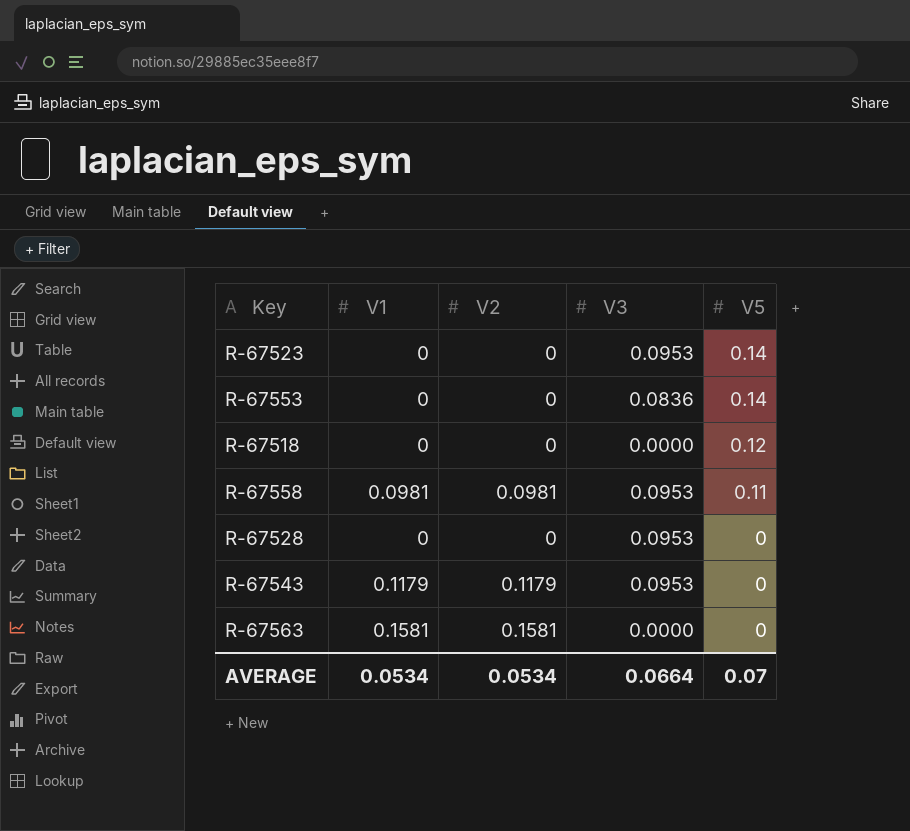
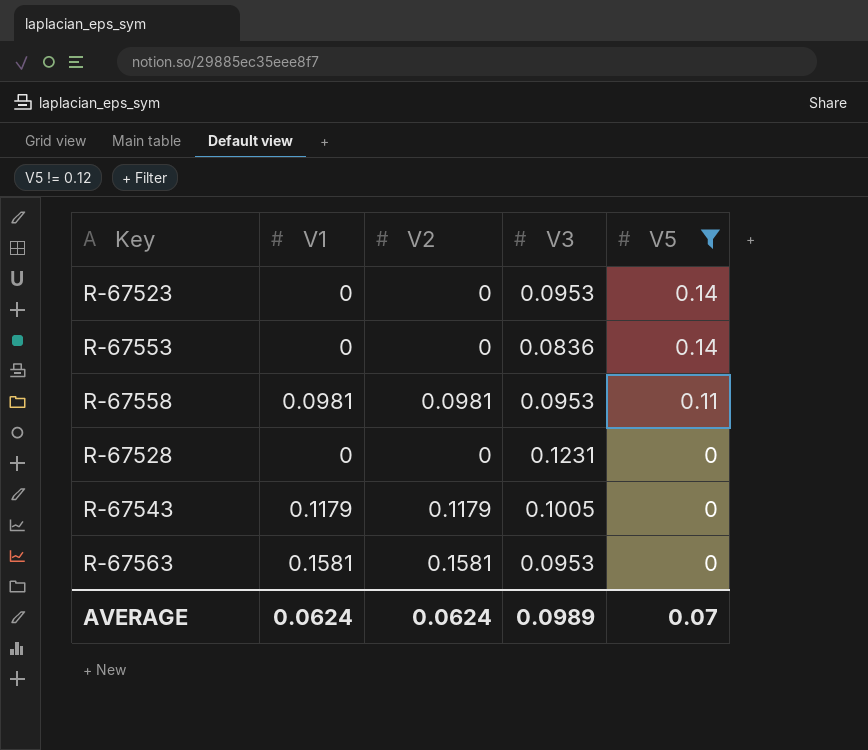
filter: none -> V5 != 0.12
R-67528 | V3: 0.0953 -> 0.1231
R-67543 | V3: 0.0953 -> 0.1005
R-67563 | V3: 0.0000 -> 0.0953
AVERAGE | V1: 0.0534 -> 0.0624
AVERAGE | V2: 0.0534 -> 0.0624
AVERAGE | V3: 0.0664 -> 0.0989

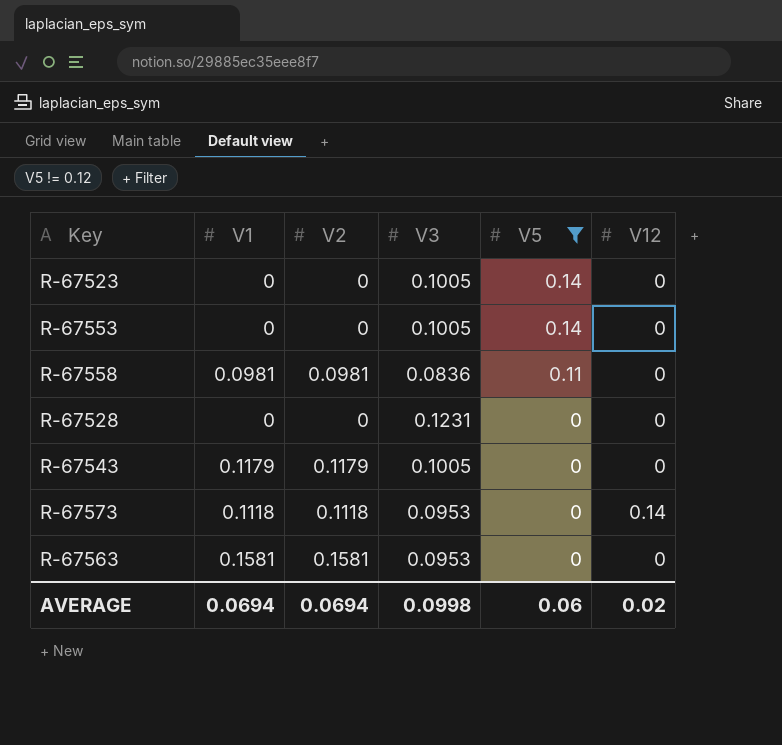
column V12 | position: none -> 6
R-67523 | V3: 0.0953 -> 0.1005
R-67553 | V3: 0.0836 -> 0.1005
R-67558 | V3: 0.0953 -> 0.0836
row R-67573: none -> 0.1118 | 0.1118 | 0.0953 | 0 | 0.14
AVERAGE | V1: 0.0624 -> 0.0694
AVERAGE | V2: 0.0624 -> 0.0694
AVERAGE | V3: 0.0989 -> 0.0998
AVERAGE | V5: 0.07 -> 0.06

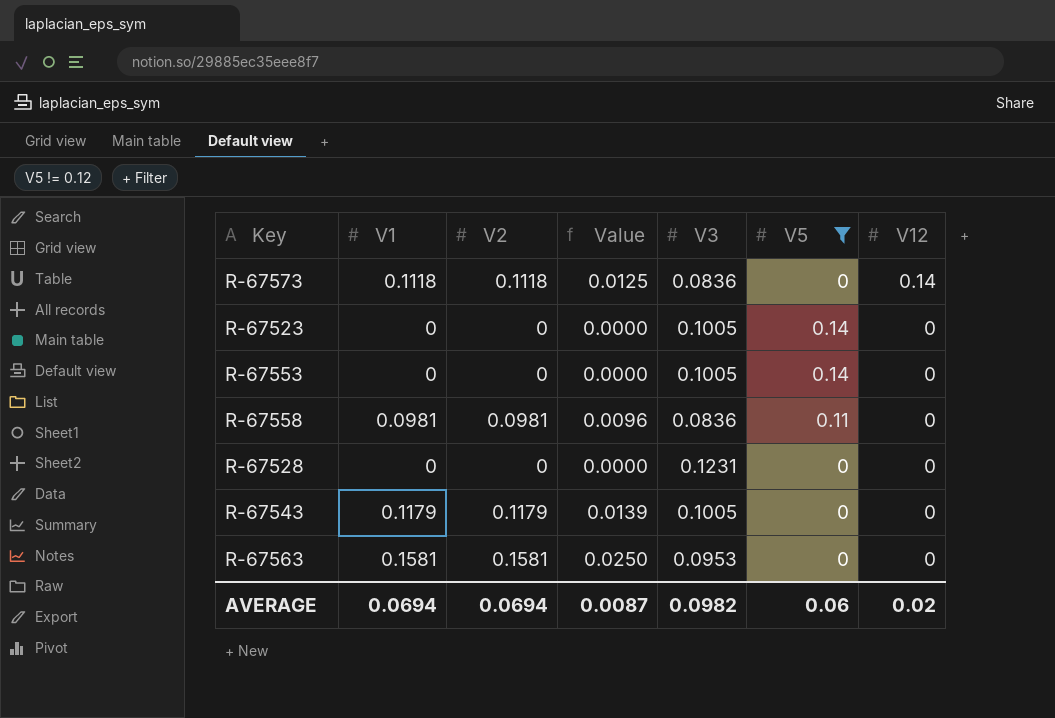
row order: V5 descending -> V12 descending
column Value | formula: none -> [V1] * [V2]
R-67573 | V3: 0.0953 -> 0.0836
AVERAGE | V3: 0.0998 -> 0.0982

